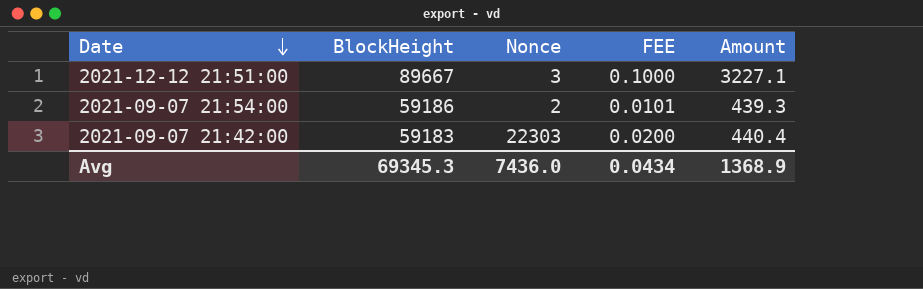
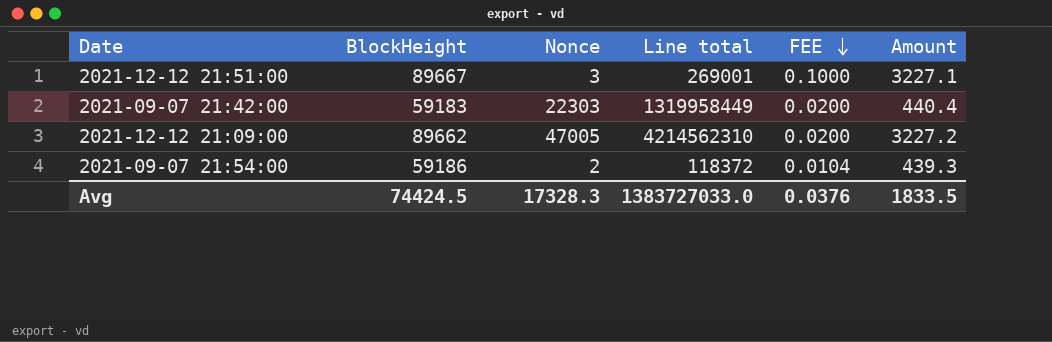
row order: Date descending -> FEE descending
column Line total | formula: none -> [BlockHeight] * [Nonce]
row 2021-12-12 21:09:00: none -> 89662 | 47005 | 4214562310 | 0.0200 | 3227.2
2021-09-07 21:54:00 | FEE: 0.0101 -> 0.0104
Avg | BlockHeight: 69345.3 -> 74424.5
Avg | Nonce: 7436.0 -> 17328.3
Avg | FEE: 0.0434 -> 0.0376
Avg | Amount: 1368.9 -> 1833.5

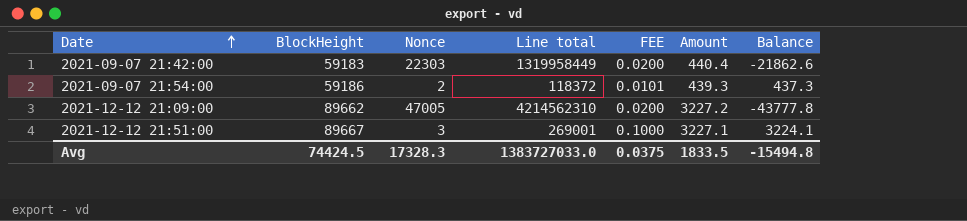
row order: FEE descending -> Date ascending
column Balance | formula: none -> [Amount] - [Nonce]
2021-09-07 21:54:00 | FEE: 0.0104 -> 0.0101
Avg | FEE: 0.0376 -> 0.0375

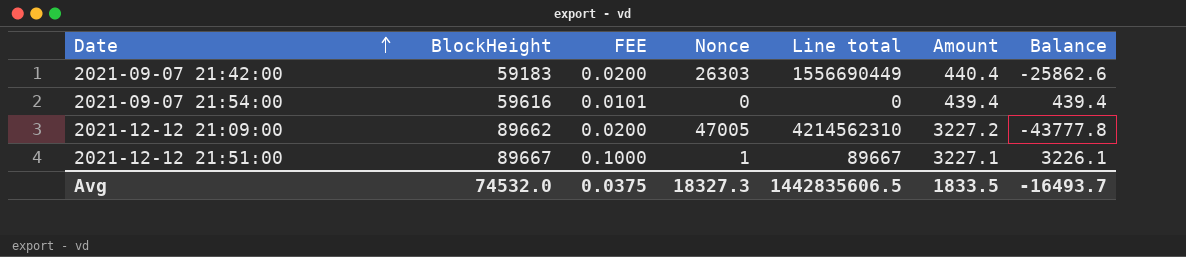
column FEE | position: 5 -> 3
2021-09-07 21:42:00 | Nonce: 22303 -> 26303
2021-09-07 21:42:00 | Line total: 1319958449 -> 1556690449
2021-09-07 21:42:00 | Balance: -21862.6 -> -25862.6
2021-09-07 21:54:00 | BlockHeight: 59186 -> 59616
2021-09-07 21:54:00 | Nonce: 2 -> 0
2021-09-07 21:54:00 | Line total: 118372 -> 0
2021-09-07 21:54:00 | Amount: 439.3 -> 439.4
2021-09-07 21:54:00 | Balance: 437.3 -> 439.4
2021-12-12 21:51:00 | Nonce: 3 -> 1
2021-12-12 21:51:00 | Line total: 269001 -> 89667
2021-12-12 21:51:00 | Balance: 3224.1 -> 3226.1
Avg | BlockHeight: 74424.5 -> 74532.0
Avg | Nonce: 17328.3 -> 18327.3
Avg | Line total: 1383727033.0 -> 1442835606.5
Avg | Balance: -15494.8 -> -16493.7

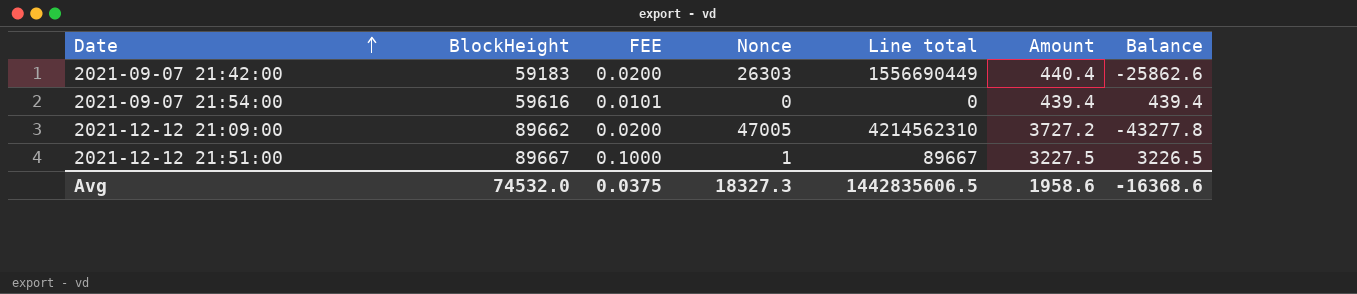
2021-12-12 21:09:00 | Amount: 3227.2 -> 3727.2
2021-12-12 21:09:00 | Balance: -43777.8 -> -43277.8
2021-12-12 21:51:00 | Amount: 3227.1 -> 3227.5
2021-12-12 21:51:00 | Balance: 3226.1 -> 3226.5
Avg | Amount: 1833.5 -> 1958.6
Avg | Balance: -16493.7 -> -16368.6

